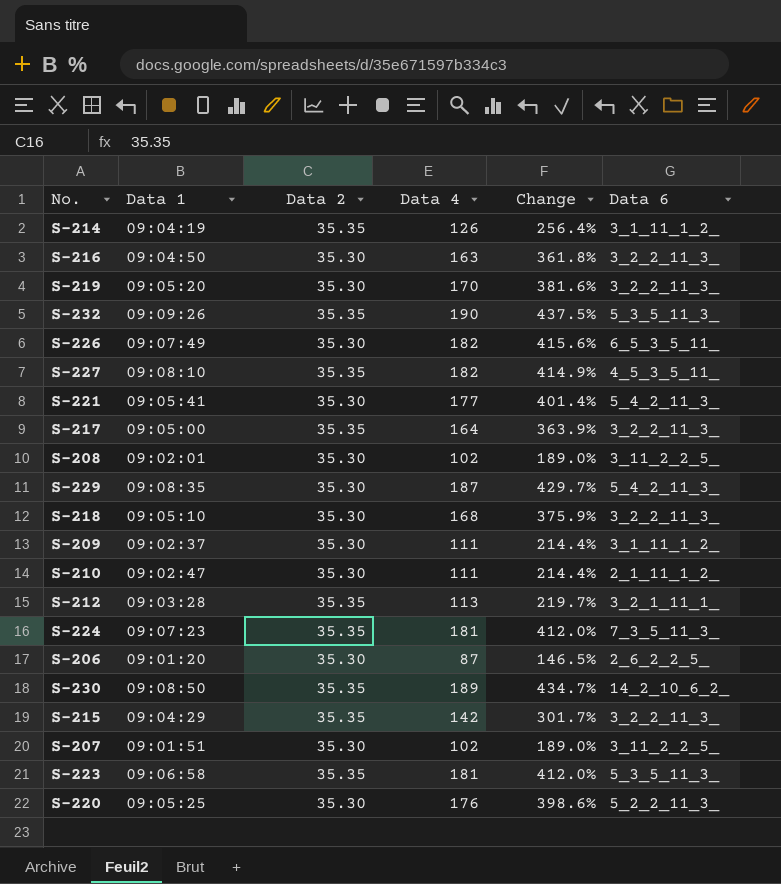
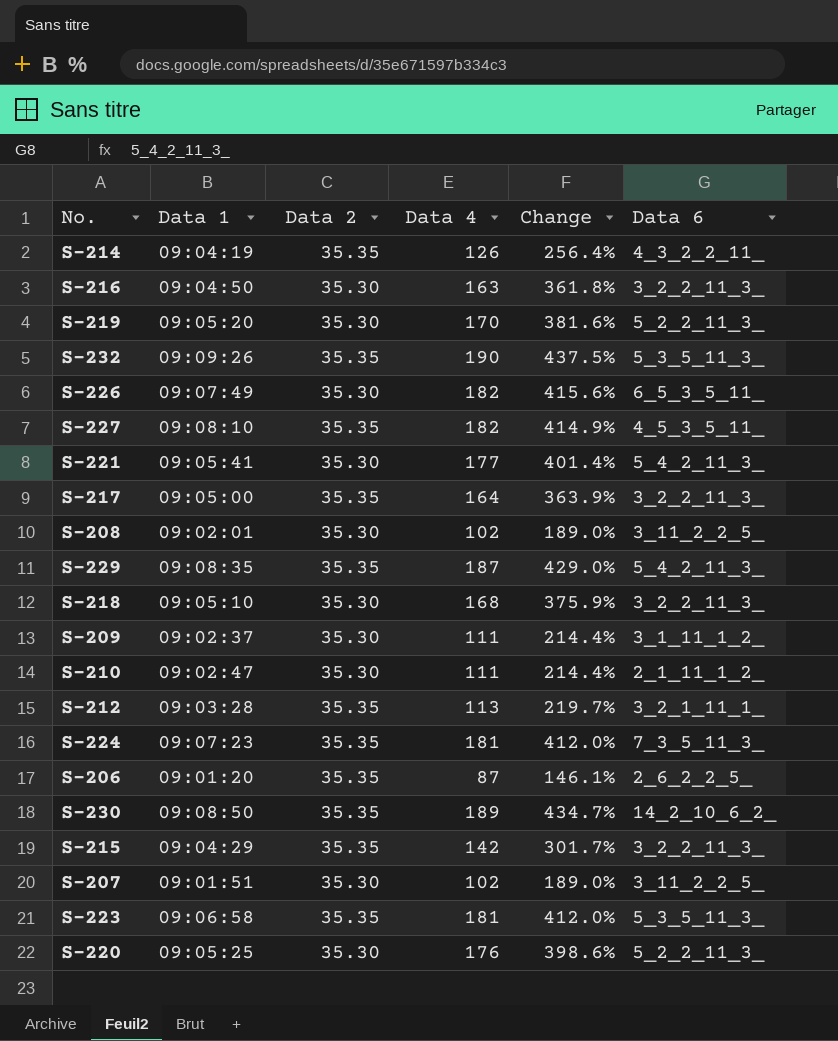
S-214 | Data 6: 3_1_11_1_2_ -> 4_3_2_2_11_
S-219 | Data 6: 3_2_2_11_3_ -> 5_2_2_11_3_
S-229 | Data 2: 35.30 -> 35.35
S-229 | Change: 429.7% -> 429.0%
S-206 | Data 2: 35.30 -> 35.35
S-206 | Change: 146.5% -> 146.1%

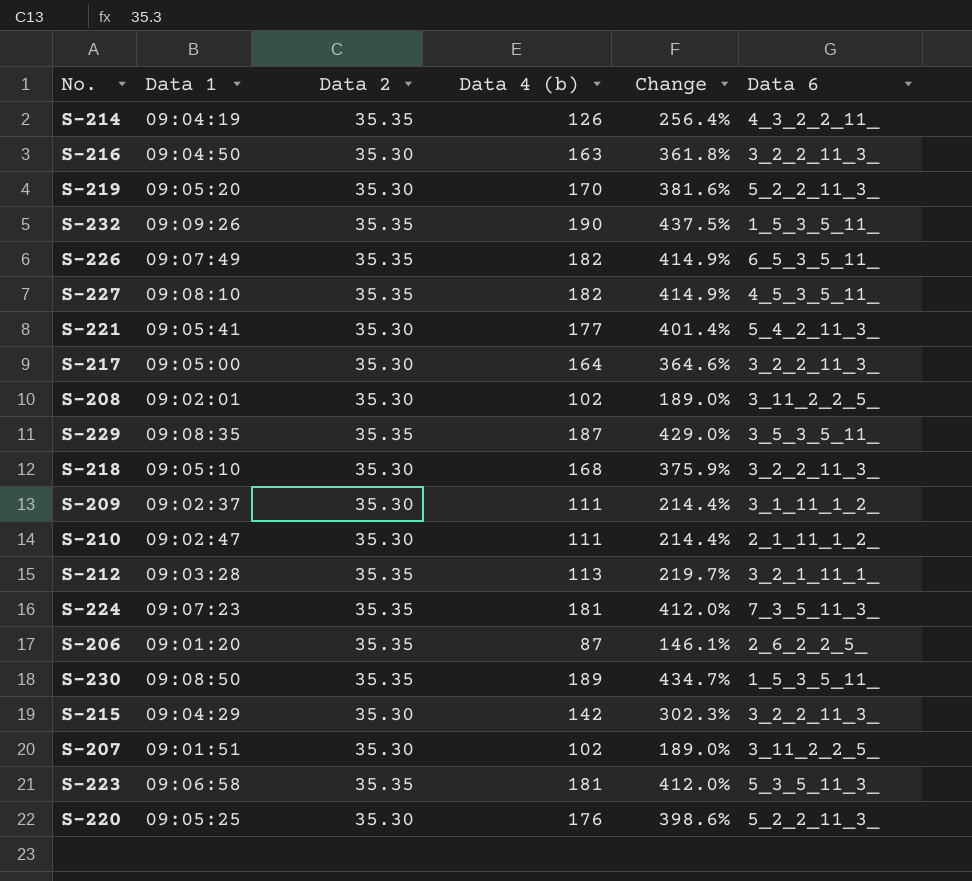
column name: Data 4 -> Data 4 (b)
S-232 | Data 6: 5_3_5_11_3_ -> 1_5_3_5_11_
S-226 | Data 2: 35.30 -> 35.35
S-226 | Change: 415.6% -> 414.9%
S-217 | Data 2: 35.35 -> 35.30
S-217 | Change: 363.9% -> 364.6%
S-229 | Data 6: 5_4_2_11_3_ -> 3_5_3_5_11_
S-230 | Data 6: 14_2_10_6_2_ -> 1_5_3_5_11_
S-215 | Data 2: 35.35 -> 35.30
S-215 | Change: 301.7% -> 302.3%

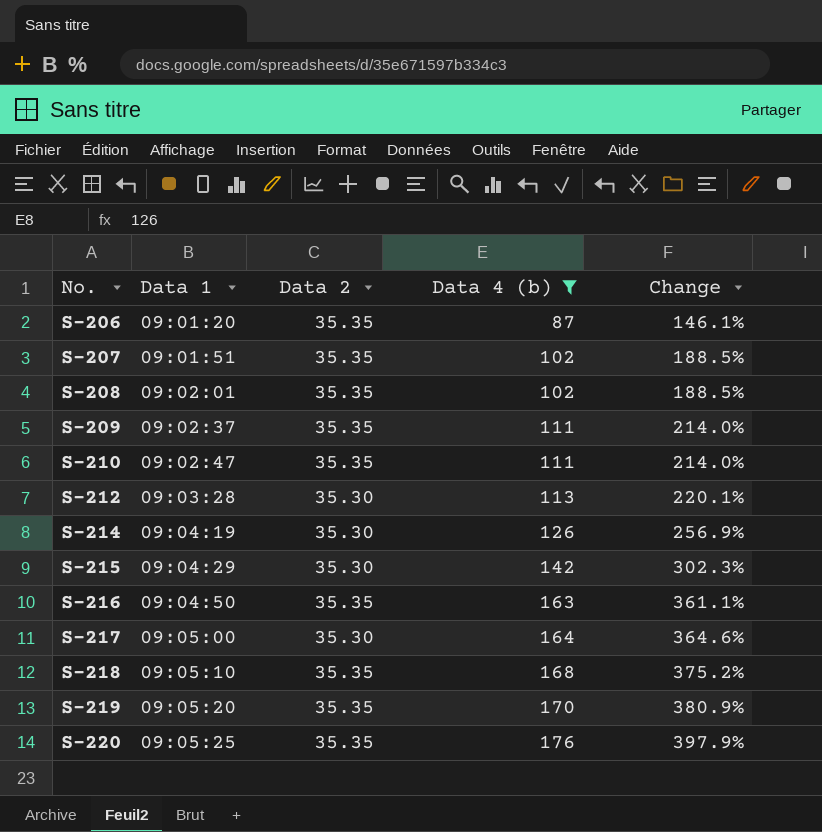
filter: none -> Data 4 (b) <= 176
row order: none -> No. ascending
column Data 6 | position: 6 -> none
S-207 | Data 2: 35.30 -> 35.35
S-207 | Change: 189.0% -> 188.5%
S-208 | Data 2: 35.30 -> 35.35
S-208 | Change: 189.0% -> 188.5%
S-209 | Data 2: 35.30 -> 35.35
S-209 | Change: 214.4% -> 214.0%
S-210 | Data 2: 35.30 -> 35.35
S-210 | Change: 214.4% -> 214.0%
S-212 | Data 2: 35.35 -> 35.30
S-212 | Change: 219.7% -> 220.1%
S-214 | Data 2: 35.35 -> 35.30
S-214 | Change: 256.4% -> 256.9%
S-216 | Data 2: 35.30 -> 35.35
S-216 | Change: 361.8% -> 361.1%
S-218 | Data 2: 35.30 -> 35.35
S-218 | Change: 375.9% -> 375.2%
S-219 | Data 2: 35.30 -> 35.35
S-219 | Change: 381.6% -> 380.9%
S-220 | Data 2: 35.30 -> 35.35
S-220 | Change: 398.6% -> 397.9%

